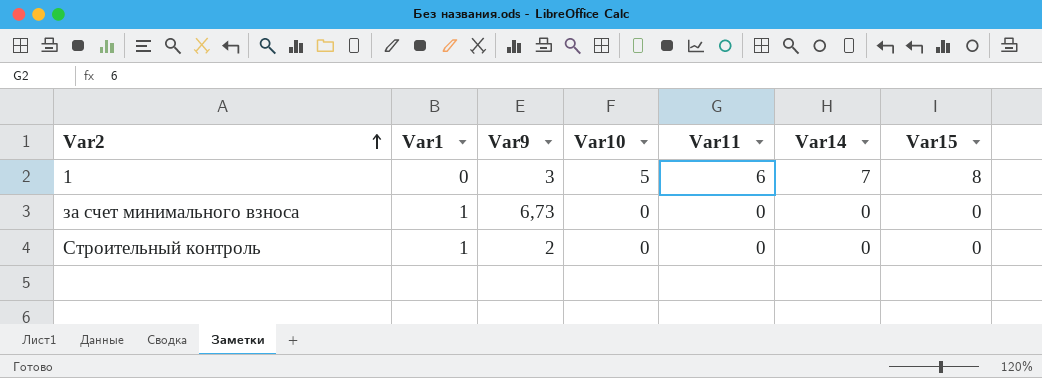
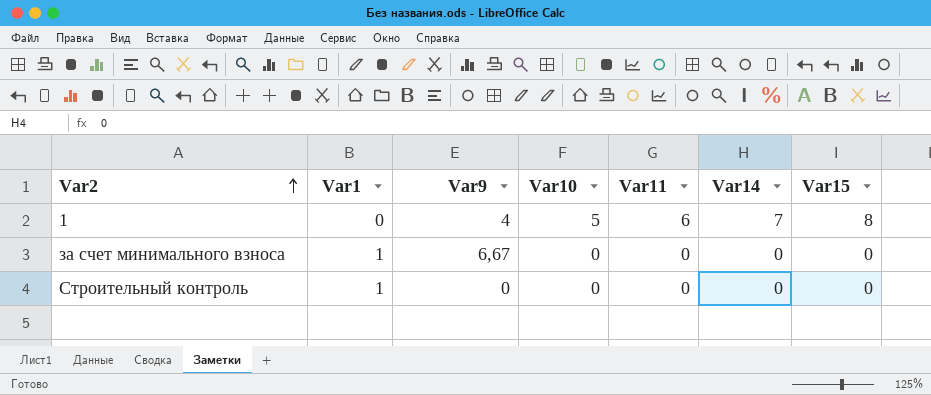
1 | Var9: 3 -> 4
за счет минимального взноса | Var9: 6,73 -> 6,67
Строительный контроль | Var9: 2 -> 0

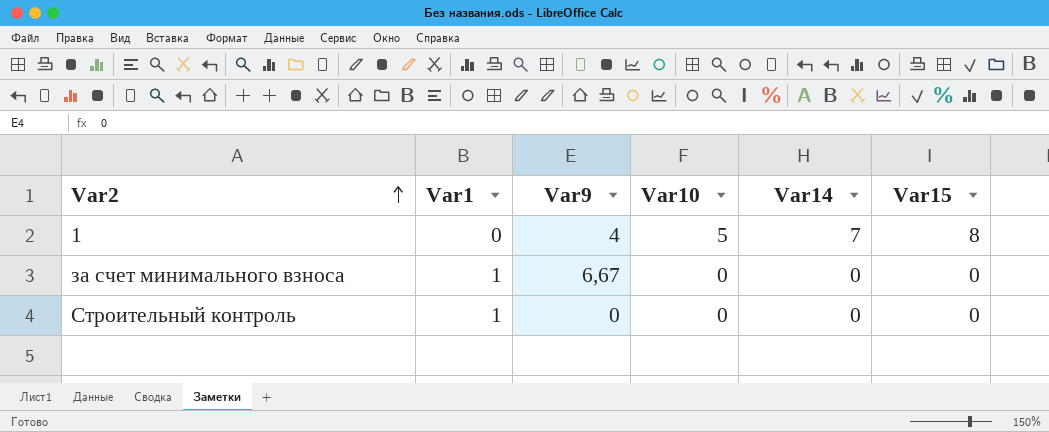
column Var11 | position: 5 -> none

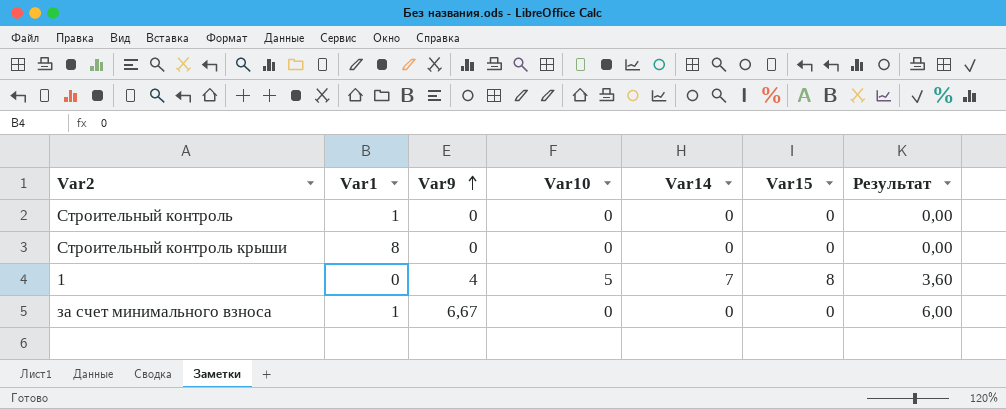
row order: Var2 ascending -> Var9 ascending
column Результат | formula: none -> [Var9] * 0,9
row Строительный контроль крыши: none -> 8 | 0 | 0 | 0 | 0 | 0,00

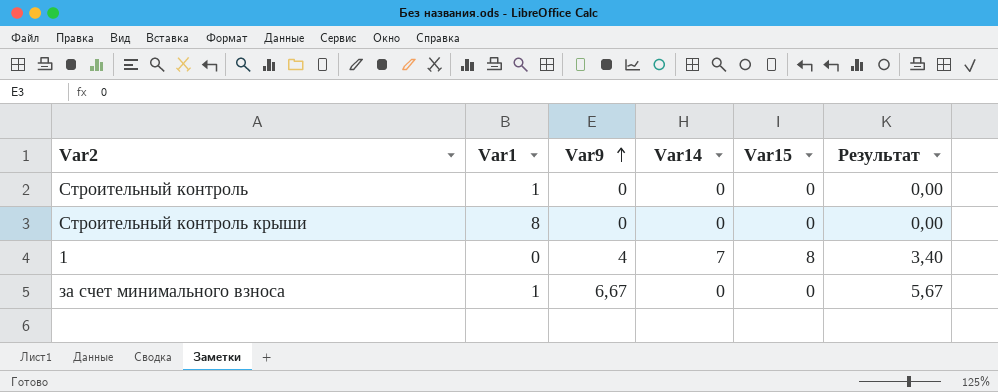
column Var10 | position: 4 -> none
column Результат | formula: [Var9] * 0,9 -> [Var9] * 0,85

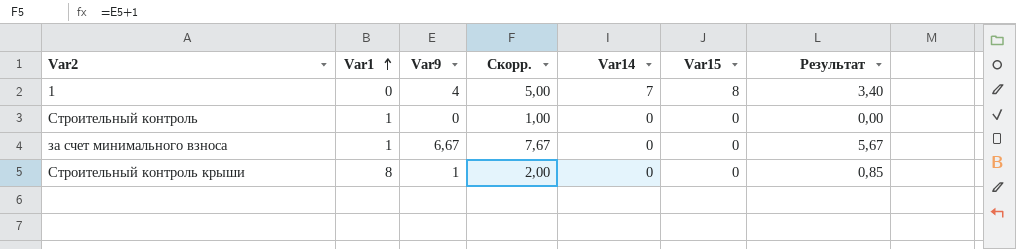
row order: Var9 ascending -> Var1 ascending
column Скорр. | formula: none -> [Var9] + 1
Строительный контроль крыши | Var9: 0 -> 1
Строительный контроль крыши | Результат: 0,00 -> 0,85

